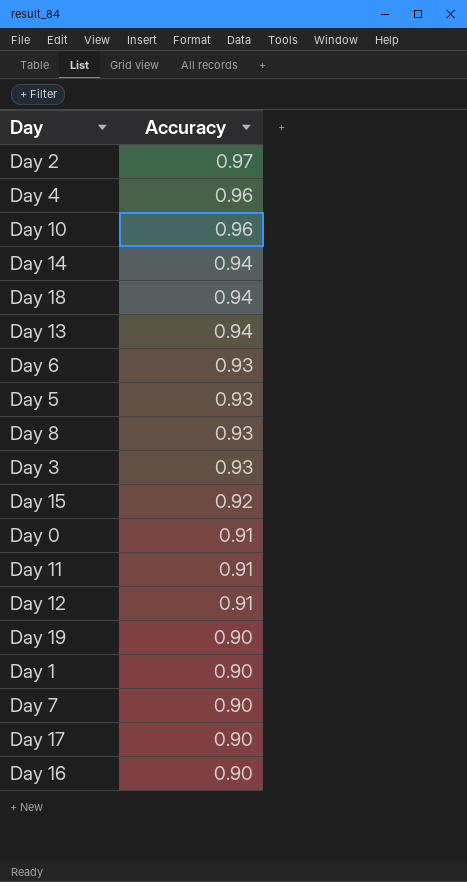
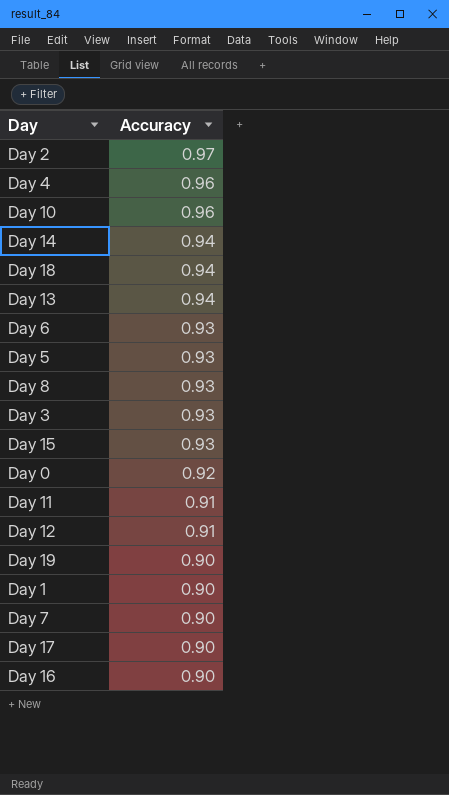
Day 15 | Accuracy: 0.92 -> 0.93
Day 0 | Accuracy: 0.91 -> 0.92

